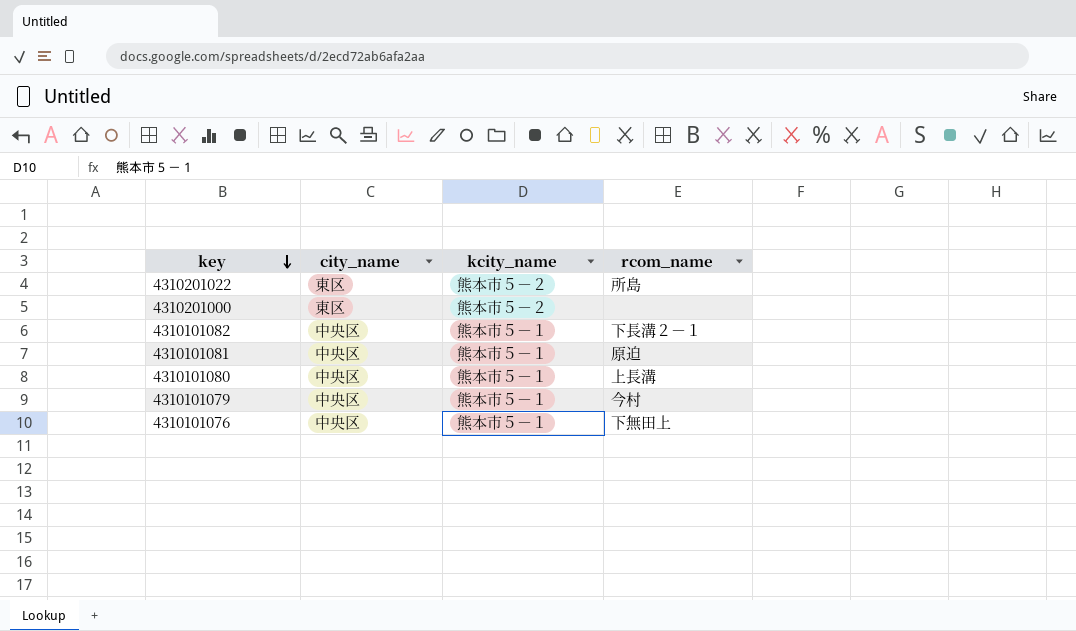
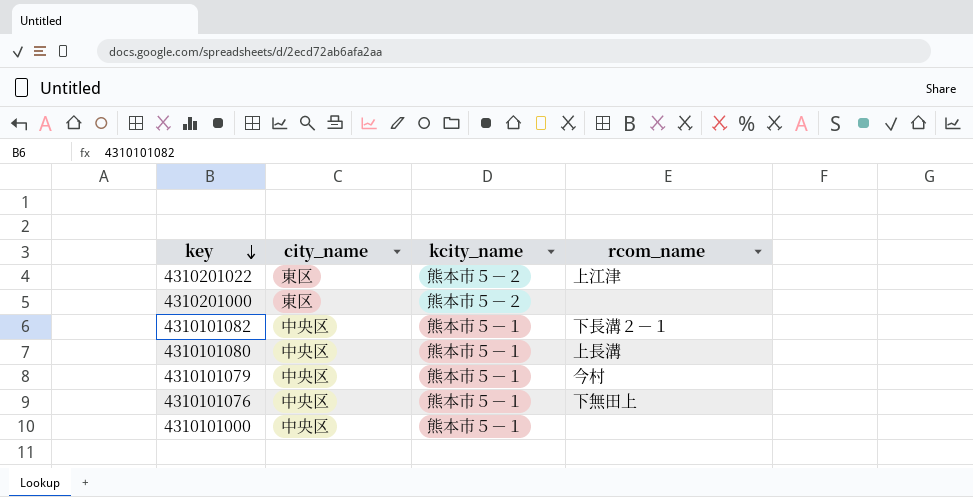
row 4310101081: 中央区 | 熊本市５－１ | 原迫 -> none
4310201022 | rcom_name: 所島 -> 上江津
row 4310101000: none -> 中央区 | 熊本市５－１ | none

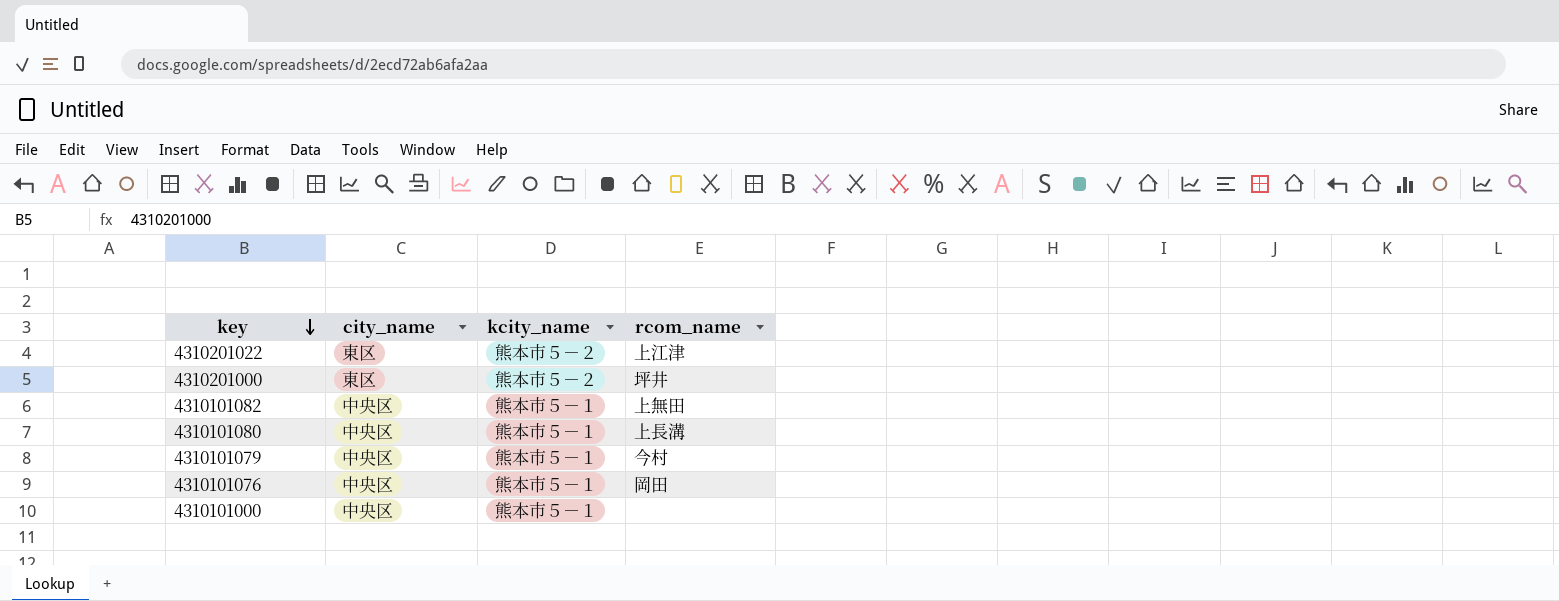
4310201000 | rcom_name: none -> 坪井
4310101082 | rcom_name: 下長溝２－１ -> 上無田
4310101076 | rcom_name: 下無田上 -> 岡田

